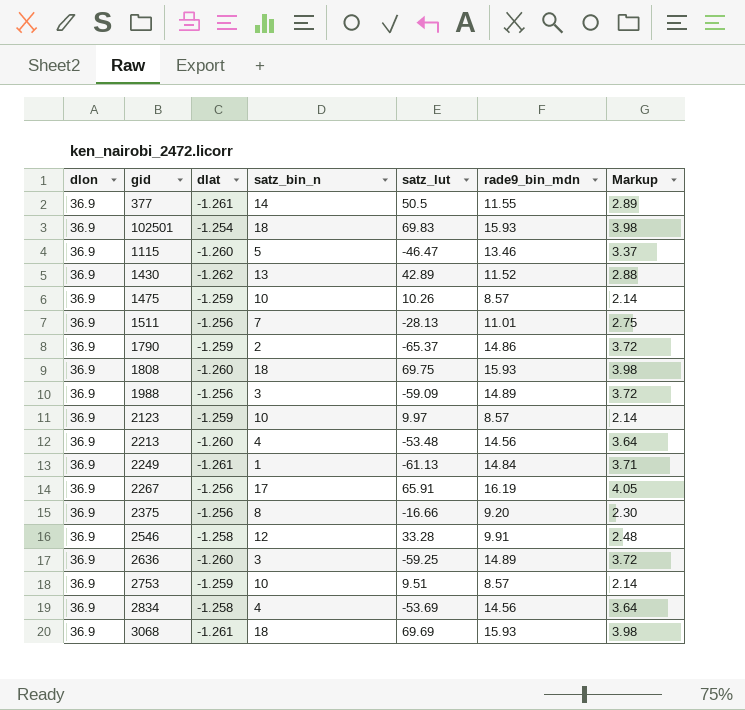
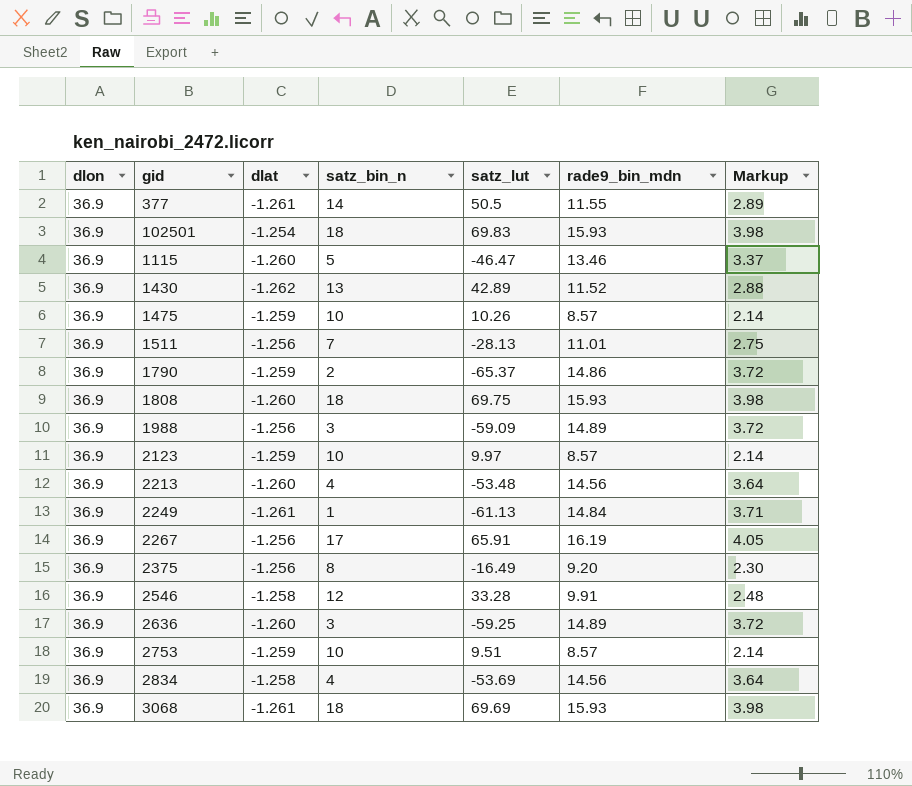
2375 | satz_lut: -16.66 -> -16.49

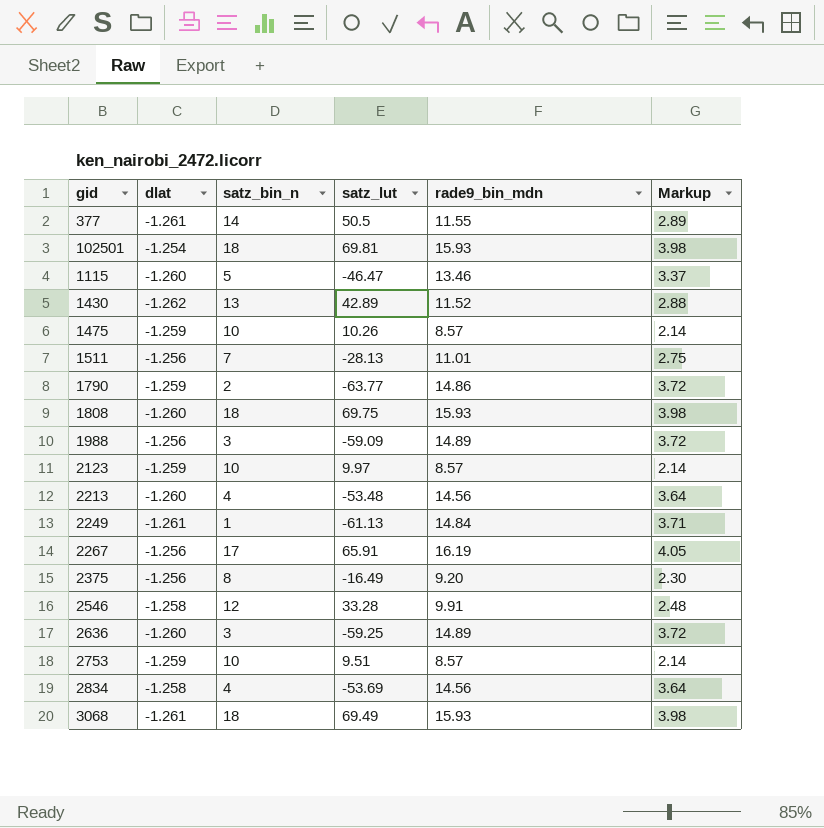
column dlon | position: 1 -> none
102501 | satz_lut: 69.83 -> 69.81
1790 | satz_lut: -65.37 -> -63.77
3068 | satz_lut: 69.69 -> 69.49

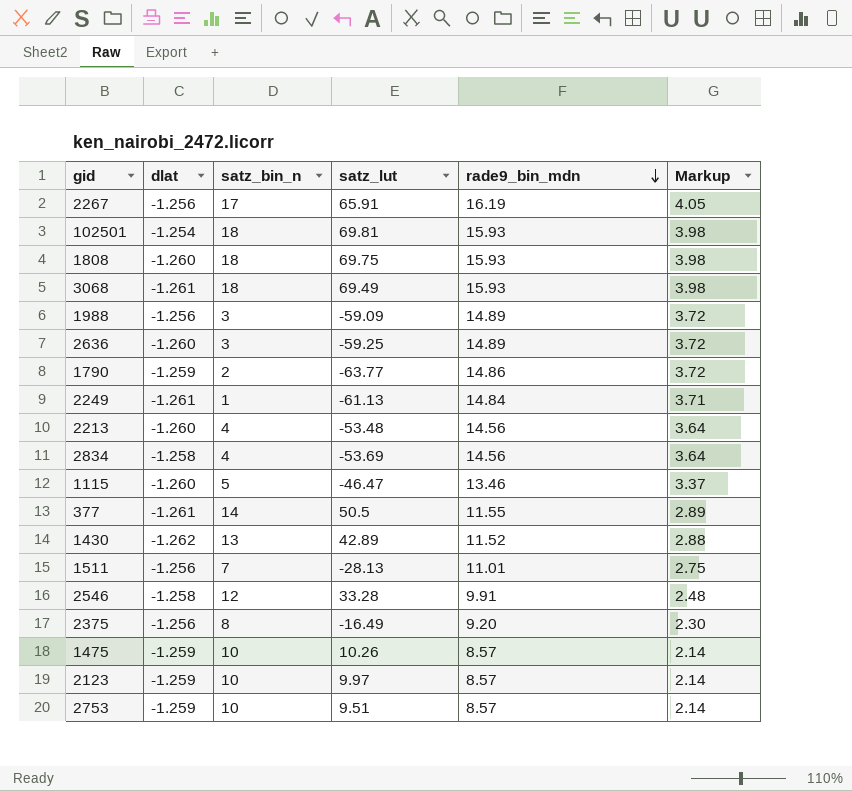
row order: none -> rade9_bin_mdn descending

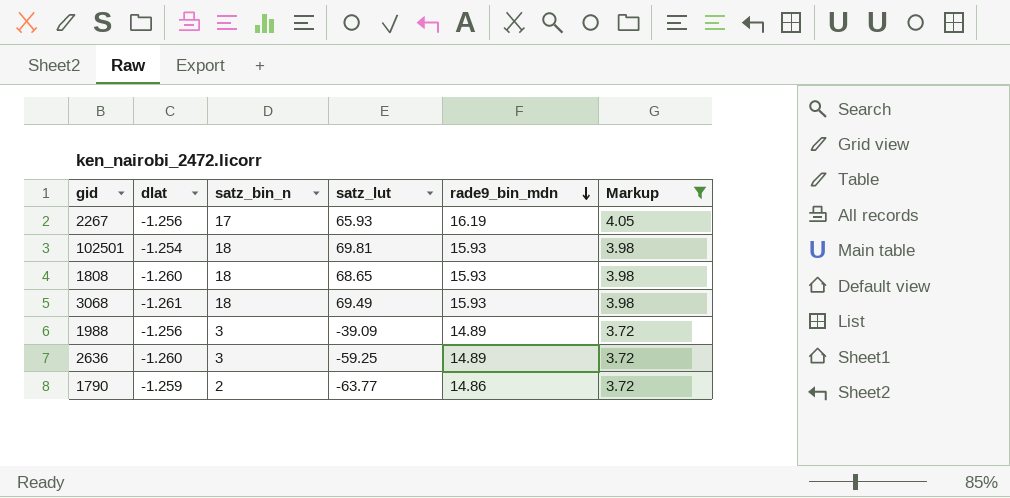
filter: none -> Markup >= 3.72
2267 | satz_lut: 65.91 -> 65.93
1808 | satz_lut: 69.75 -> 68.65
1988 | satz_lut: -59.09 -> -39.09

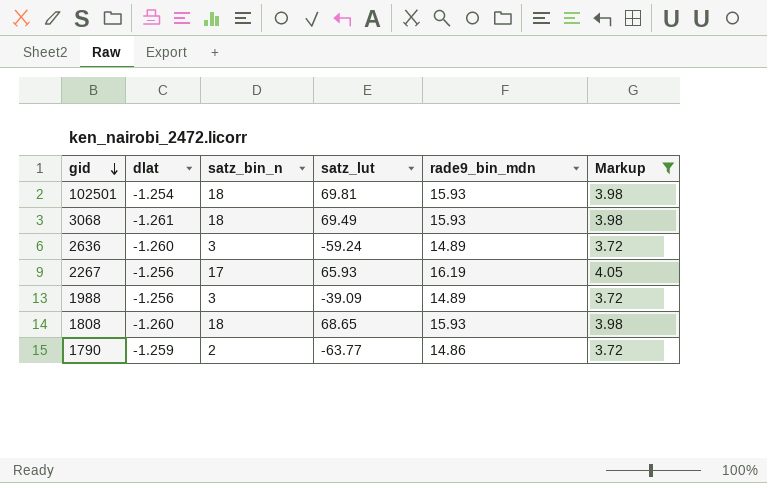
row order: rade9_bin_mdn descending -> gid descending
2636 | satz_lut: -59.25 -> -59.24

